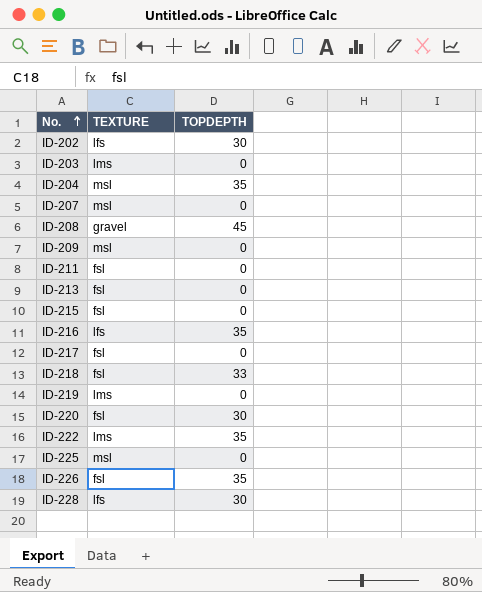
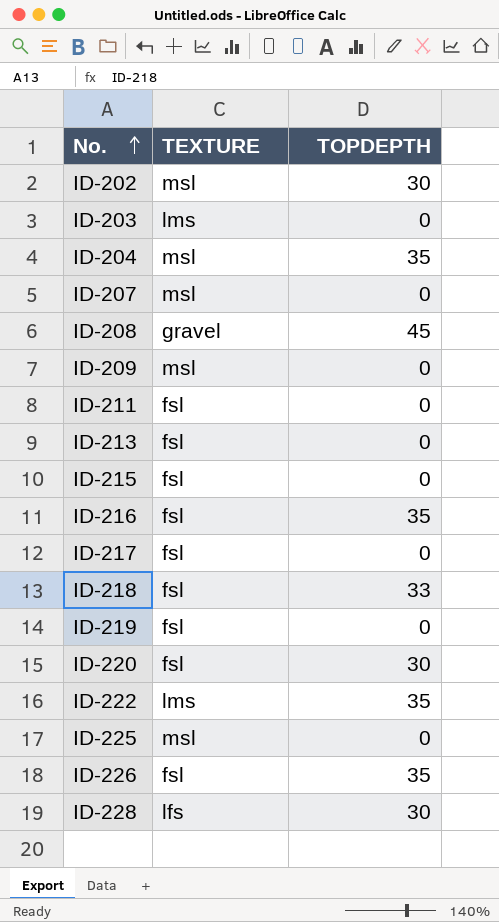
ID-202 | TEXTURE: lfs -> msl
ID-216 | TEXTURE: lfs -> fsl
ID-219 | TEXTURE: lms -> fsl

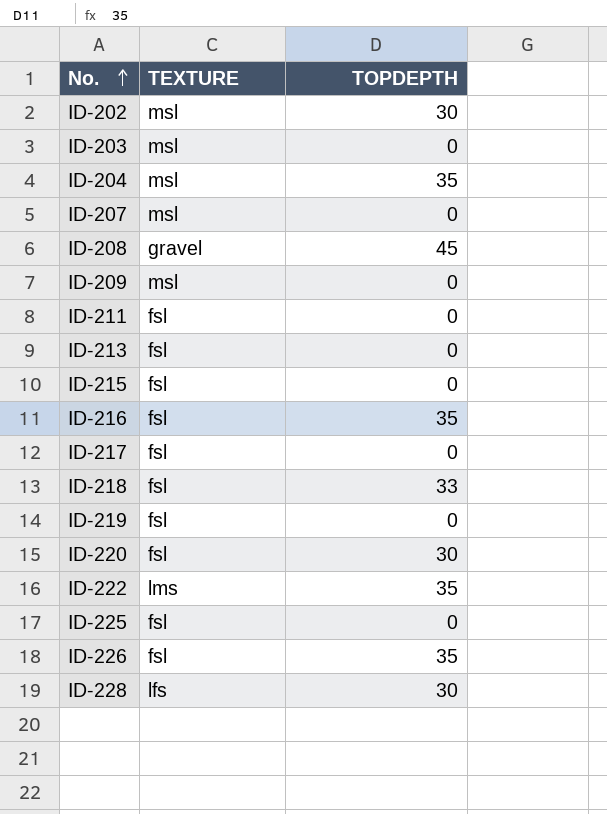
ID-203 | TEXTURE: lms -> msl
ID-225 | TEXTURE: msl -> fsl

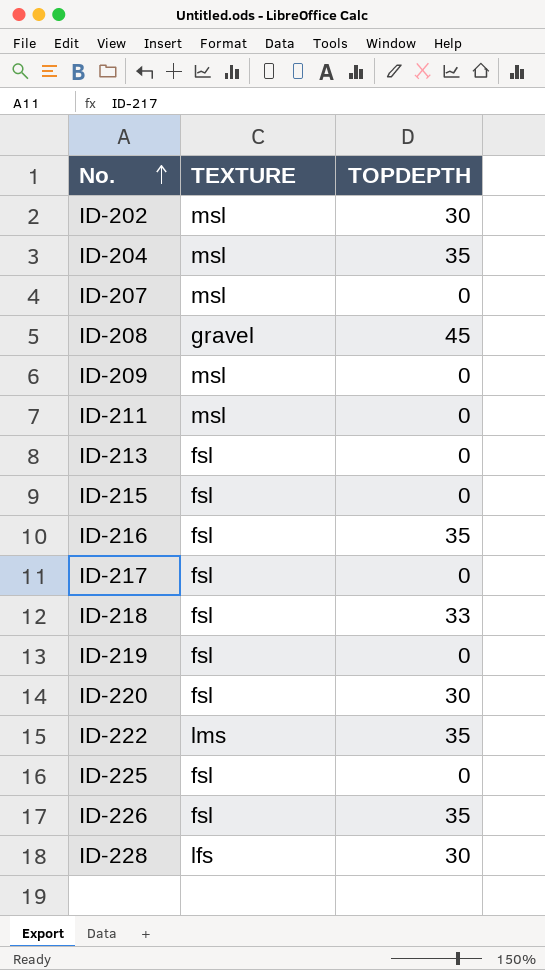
row ID-203: msl | 0 -> none
ID-211 | TEXTURE: fsl -> msl

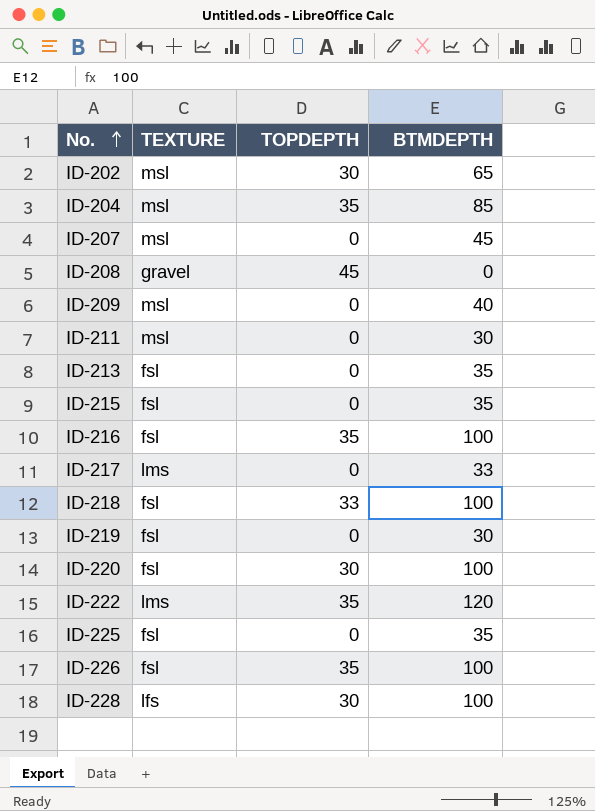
column BTMDEPTH | position: none -> 4
ID-217 | TEXTURE: fsl -> lms

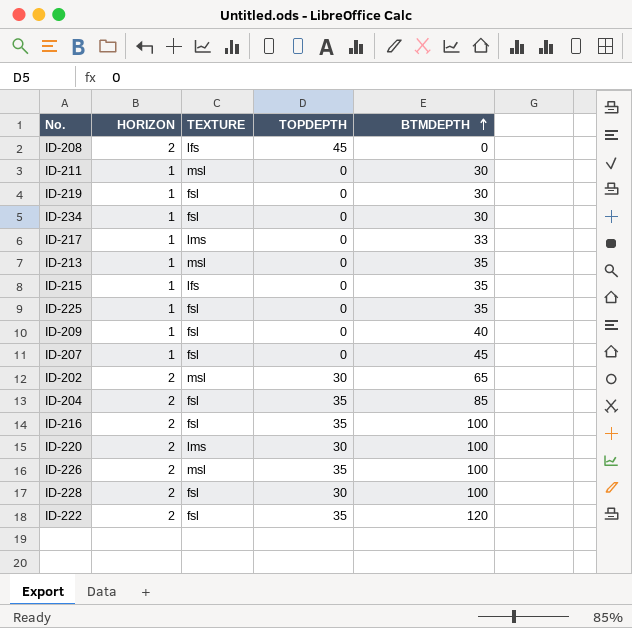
row order: No. ascending -> BTMDEPTH ascending
column HORIZON | position: none -> 2
row ID-218: fsl | 33 | 100 -> none
ID-208 | TEXTURE: gravel -> lfs
row ID-234: none -> 1 | fsl | 0 | 30
ID-213 | TEXTURE: fsl -> msl
ID-215 | TEXTURE: fsl -> lfs
ID-209 | TEXTURE: msl -> fsl
ID-207 | TEXTURE: msl -> fsl
ID-204 | TEXTURE: msl -> fsl
ID-220 | TEXTURE: fsl -> lms
ID-226 | TEXTURE: fsl -> msl
ID-228 | TEXTURE: lfs -> fsl
ID-222 | TEXTURE: lms -> fsl

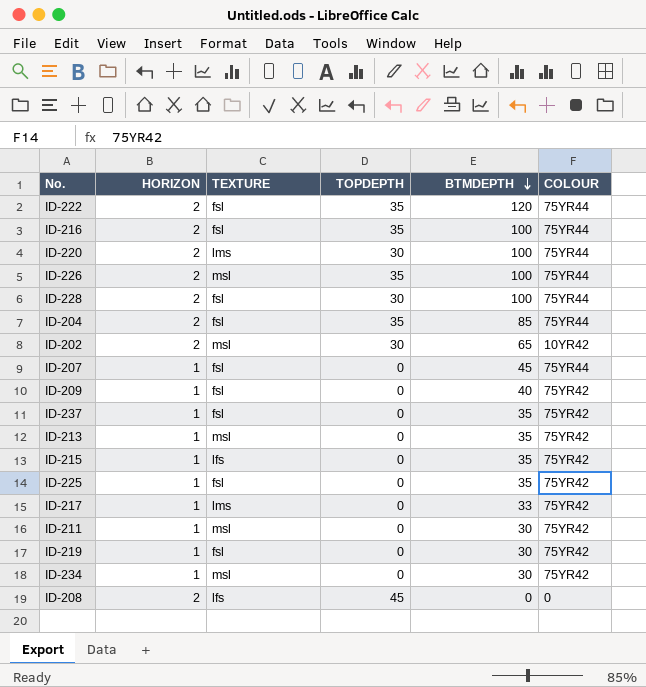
row order: BTMDEPTH ascending -> BTMDEPTH descending
column COLOUR | position: none -> 6
row ID-237: none -> 1 | fsl | 0 | 35 | 75YR42
ID-234 | TEXTURE: fsl -> msl

